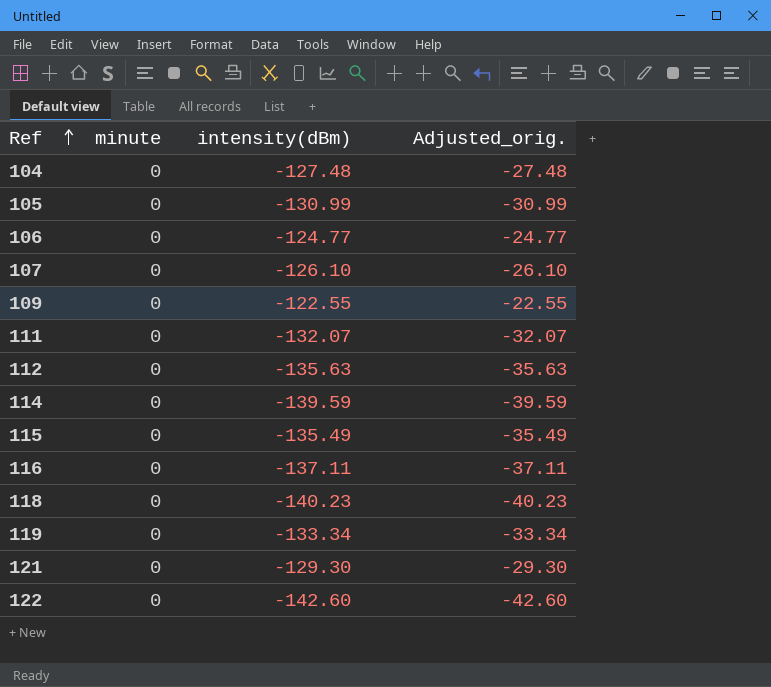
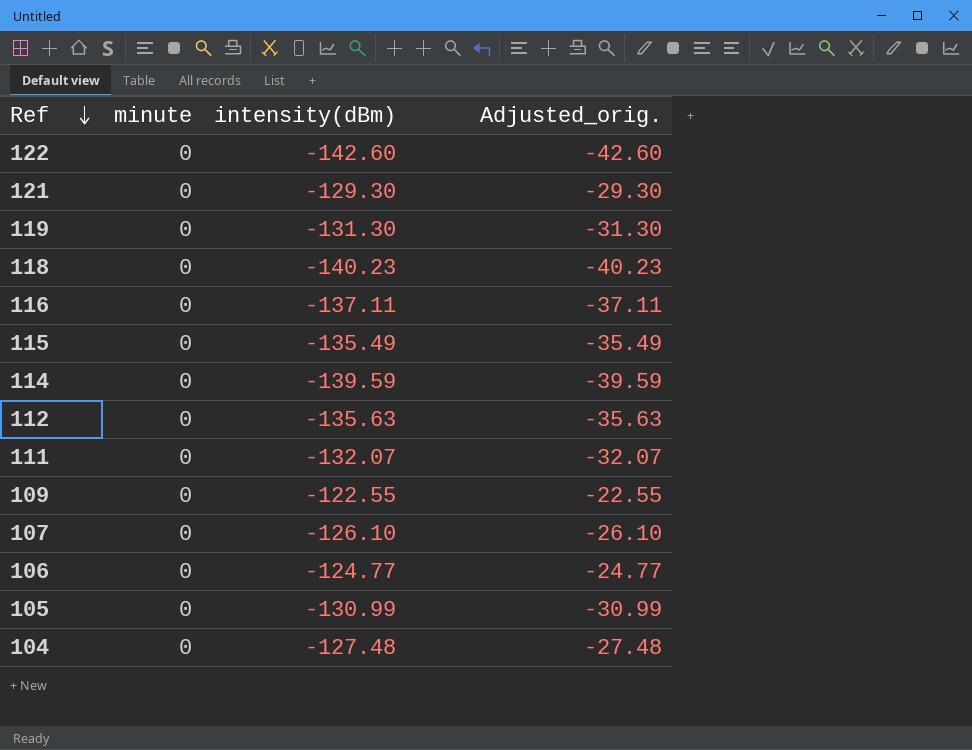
row order: Ref ascending -> Ref descending
119 | intensity(dBm): -133.34 -> -131.30
119 | Adjusted_orig.: -33.34 -> -31.30

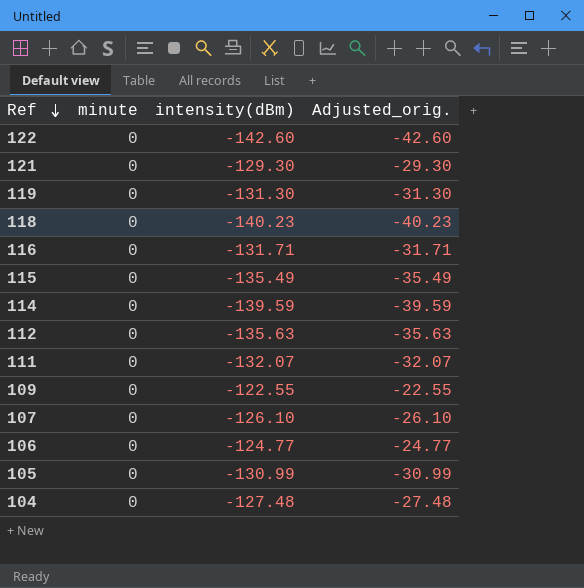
116 | intensity(dBm): -137.11 -> -131.71
116 | Adjusted_orig.: -37.11 -> -31.71

